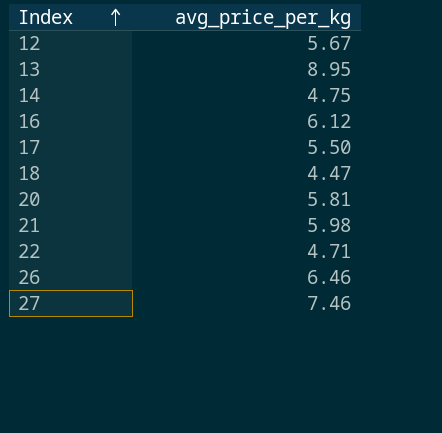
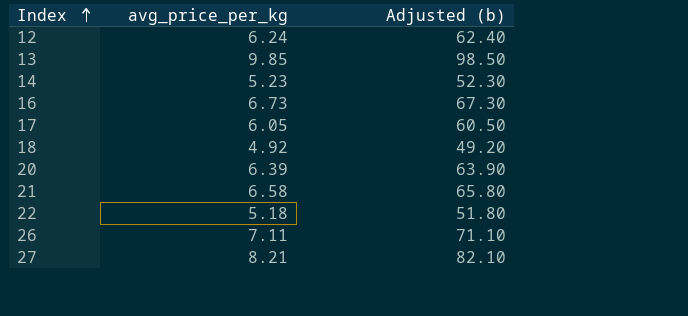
column Adjusted (b) | formula: none -> [avg_price_per_kg] * 10
12 | avg_price_per_kg: 5.67 -> 6.24
13 | avg_price_per_kg: 8.95 -> 9.85
14 | avg_price_per_kg: 4.75 -> 5.23
16 | avg_price_per_kg: 6.12 -> 6.73
17 | avg_price_per_kg: 5.50 -> 6.05
18 | avg_price_per_kg: 4.47 -> 4.92
20 | avg_price_per_kg: 5.81 -> 6.39
21 | avg_price_per_kg: 5.98 -> 6.58
22 | avg_price_per_kg: 4.71 -> 5.18
26 | avg_price_per_kg: 6.46 -> 7.11
27 | avg_price_per_kg: 7.46 -> 8.21

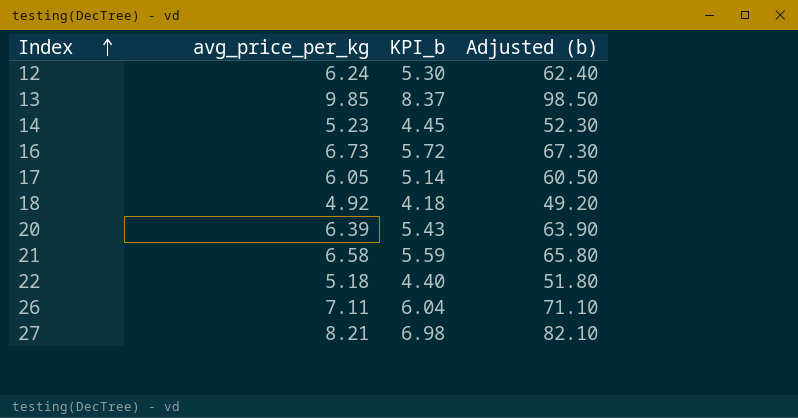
column KPI_b | formula: none -> [avg_price_per_kg] * 0.85

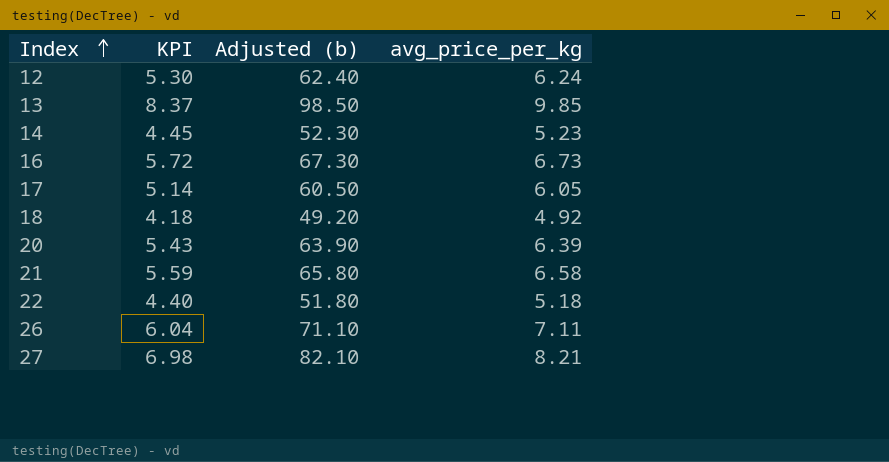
column name: KPI_b -> KPI
column avg_price_per_kg | position: 2 -> 4

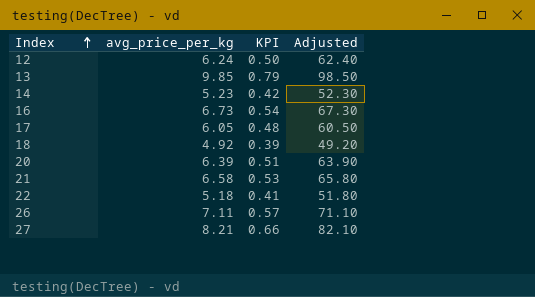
column avg_price_per_kg | position: 4 -> 2
column KPI | formula: [avg_price_per_kg] * 0.85 -> [avg_price_per_kg] * 0.08
column name: Adjusted (b) -> Adjusted

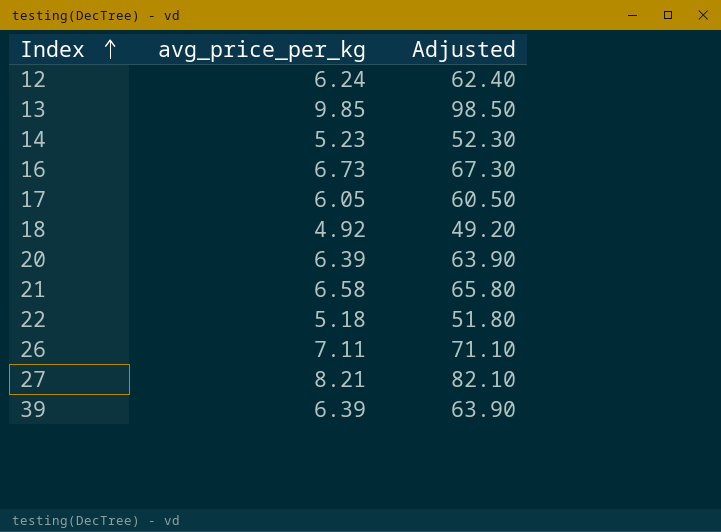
column KPI | formula: [avg_price_per_kg] * 0.08 -> none
row 39: none -> 6.39 | 63.90

